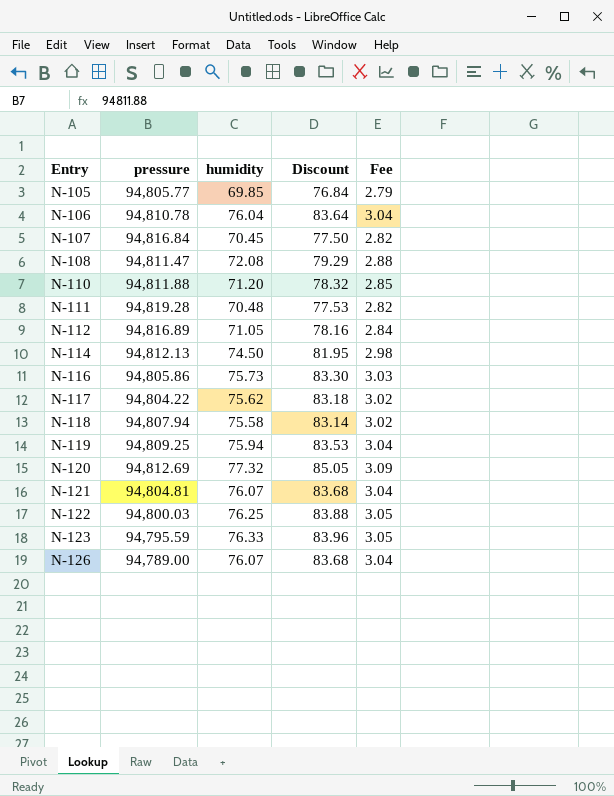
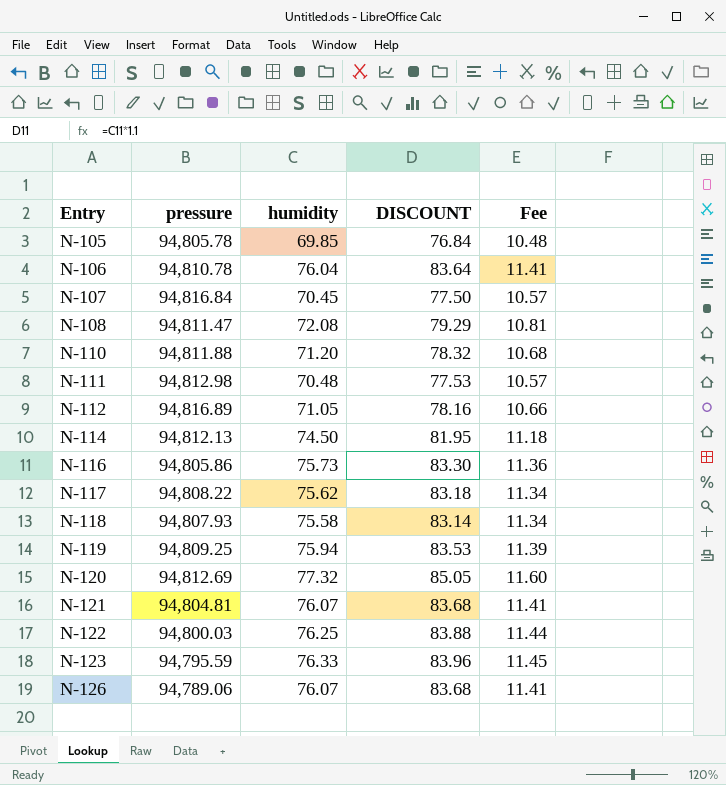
column name: Discount -> DISCOUNT
column Fee | formula: [humidity] * 0.04 -> [humidity] * 0.15
N-105 | pressure: 94,805.77 -> 94,805.78
N-111 | pressure: 94,819.28 -> 94,812.98
N-117 | pressure: 94,804.22 -> 94,808.22
N-118 | pressure: 94,807.94 -> 94,807.93
N-126 | pressure: 94,789.00 -> 94,789.06

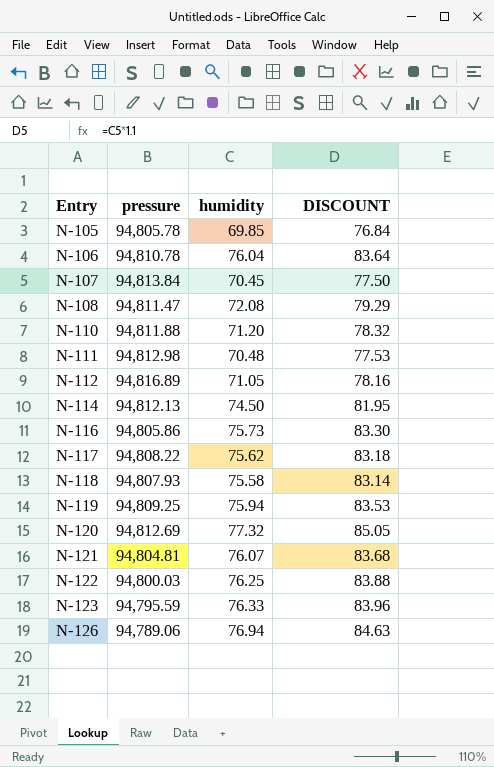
column Fee | formula: [humidity] * 0.15 -> none
N-107 | pressure: 94,816.84 -> 94,813.84
N-126 | humidity: 76.07 -> 76.94
N-126 | DISCOUNT: 83.68 -> 84.63

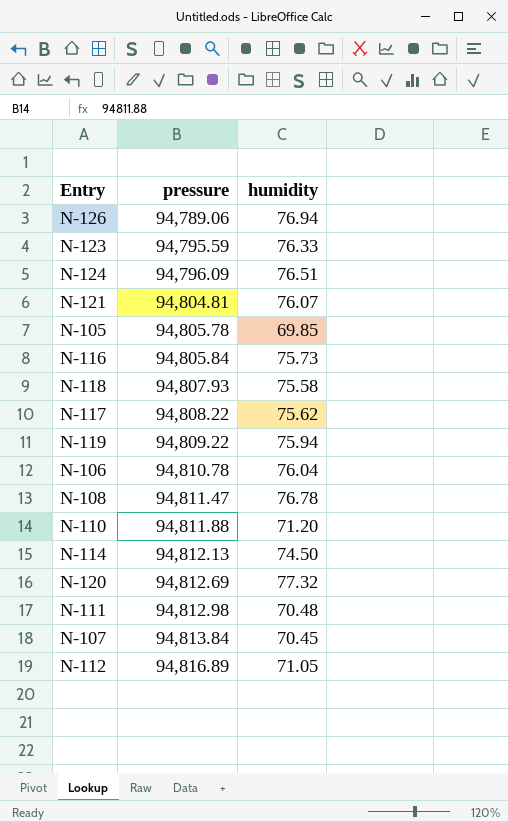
row order: Entry ascending -> pressure ascending
column DISCOUNT | formula: [humidity] * 1.1 -> none
row N-122: 94,800.03 | 76.25 | 83.88 -> none
row N-124: none -> 94,796.09 | 76.51
N-116 | pressure: 94,805.86 -> 94,805.84
N-119 | pressure: 94,809.25 -> 94,809.22
N-108 | humidity: 72.08 -> 76.78

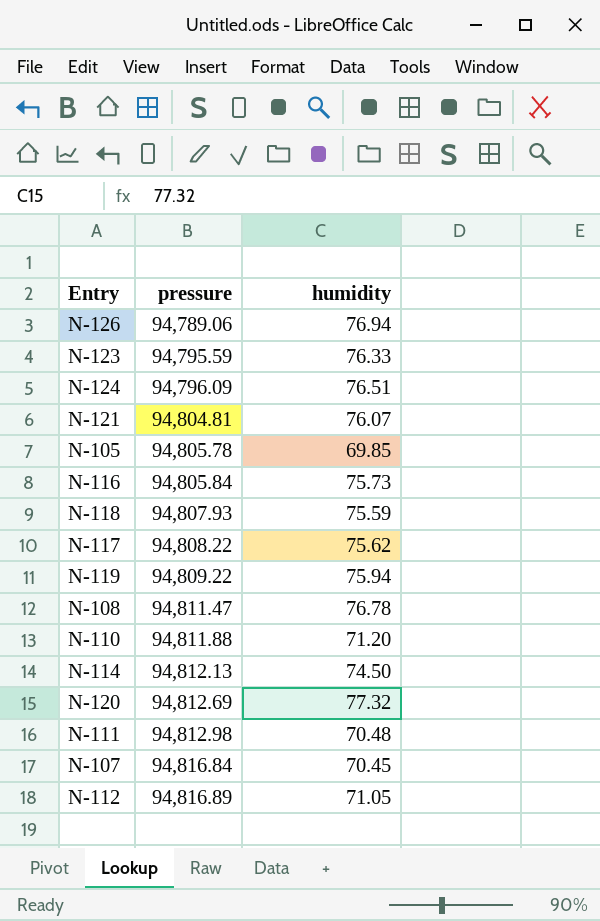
row N-106: 94,810.78 | 76.04 -> none
N-118 | humidity: 75.58 -> 75.59
N-107 | pressure: 94,813.84 -> 94,816.84

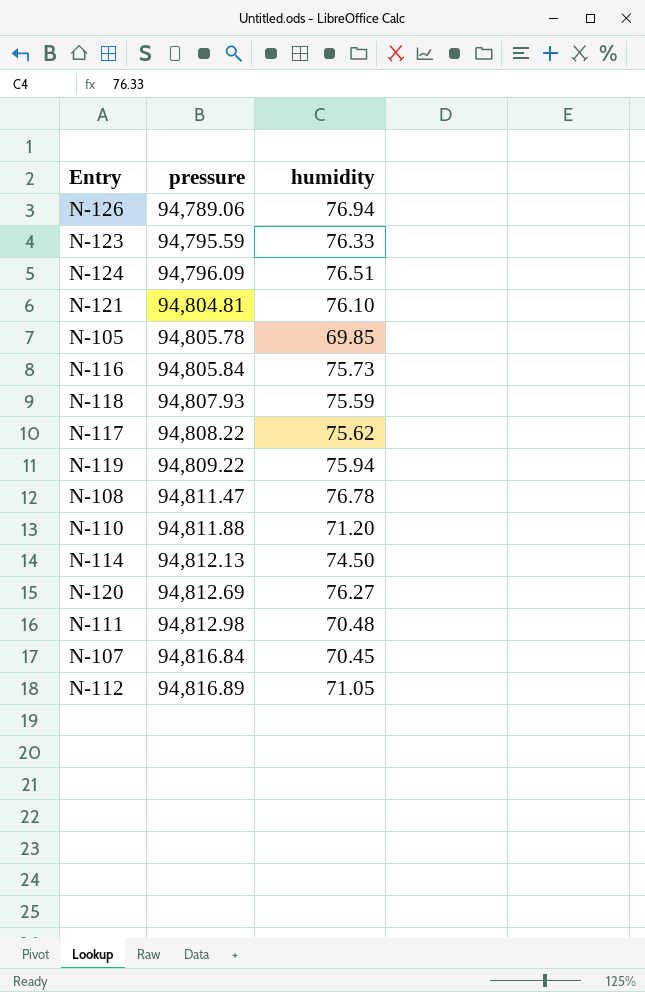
N-121 | humidity: 76.07 -> 76.10
N-120 | humidity: 77.32 -> 76.27

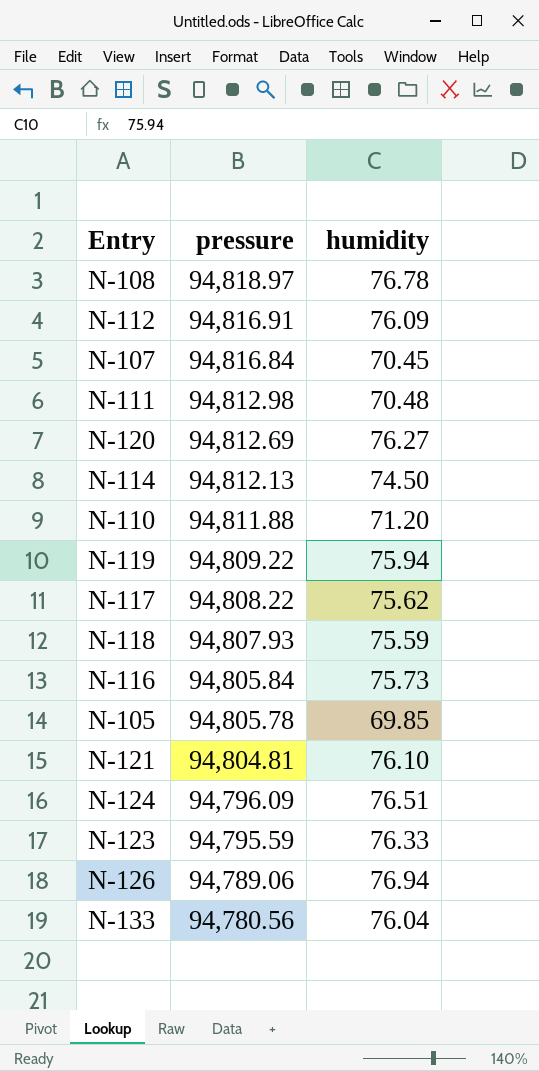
row order: pressure ascending -> pressure descending
N-108 | pressure: 94,811.47 -> 94,818.97
N-112 | pressure: 94,816.89 -> 94,816.91
N-112 | humidity: 71.05 -> 76.09
row N-133: none -> 94,780.56 | 76.04

